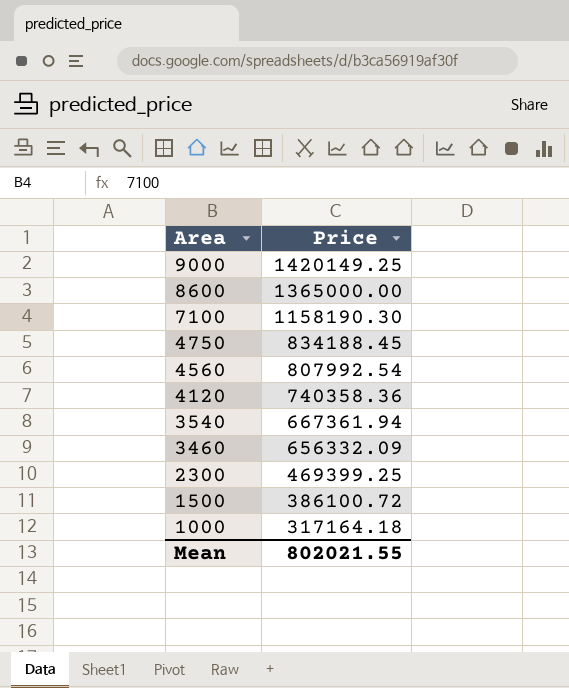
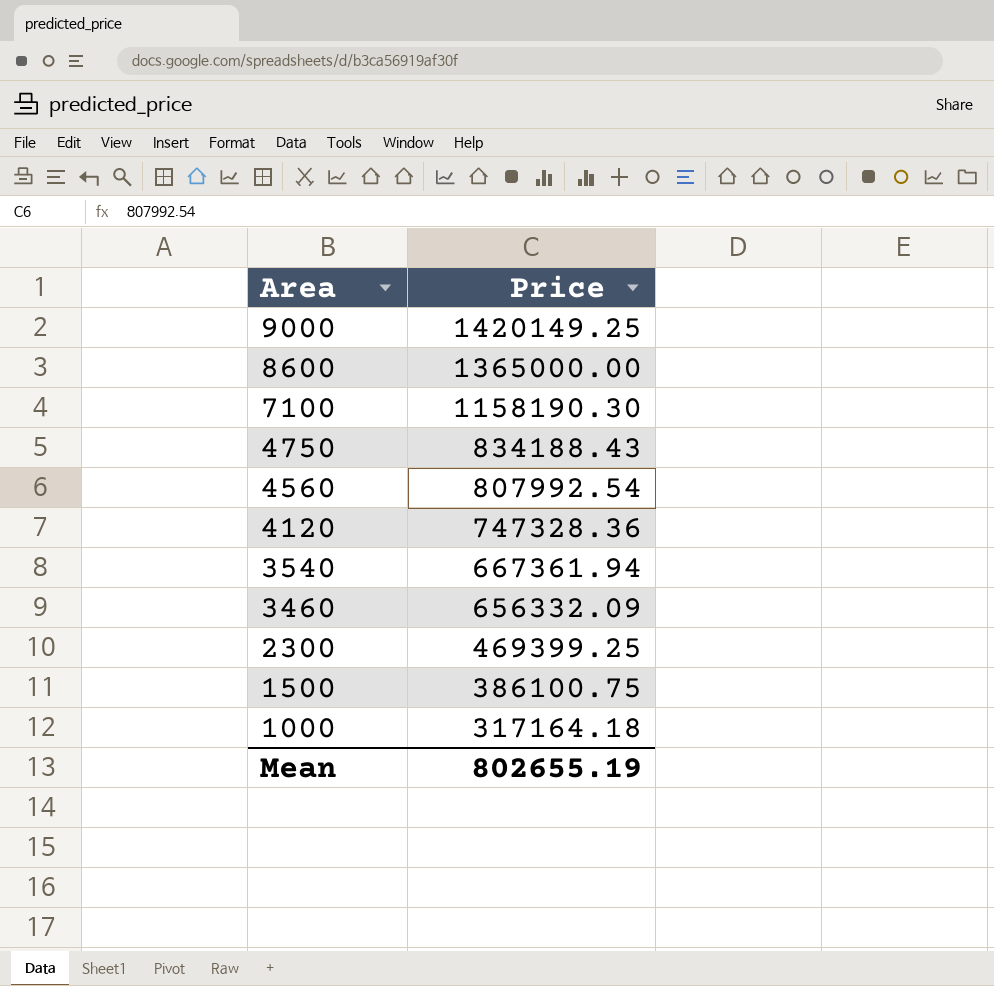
4750 | Price: 834188.45 -> 834188.43
4120 | Price: 740358.36 -> 747328.36
1500 | Price: 386100.72 -> 386100.75
Mean | Price: 802021.55 -> 802655.19

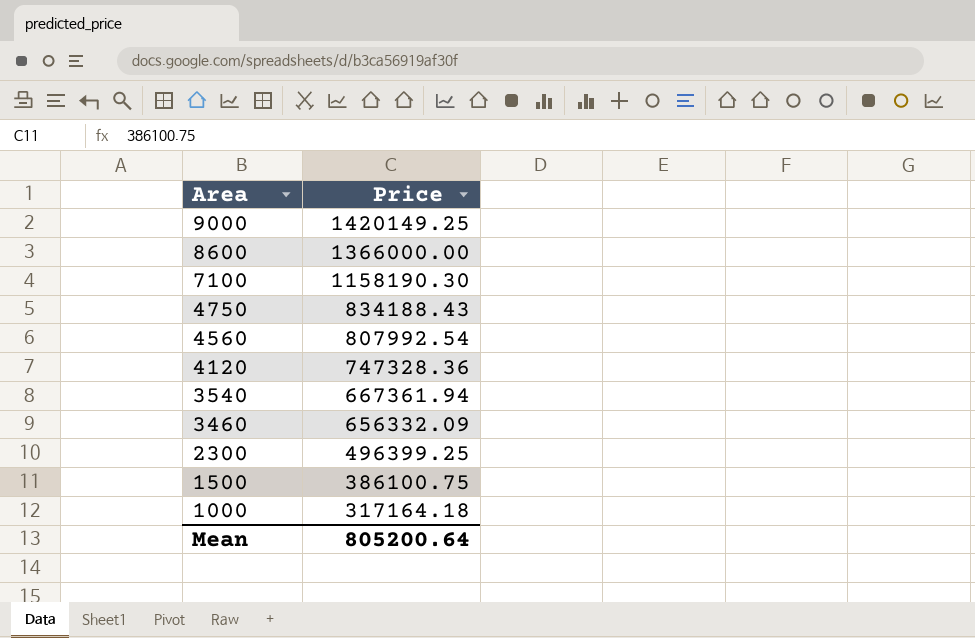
8600 | Price: 1365000.00 -> 1366000.00
2300 | Price: 469399.25 -> 496399.25
Mean | Price: 802655.19 -> 805200.64

